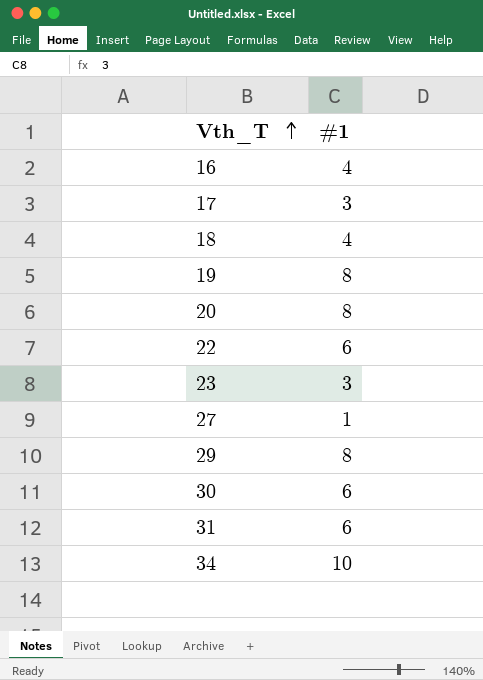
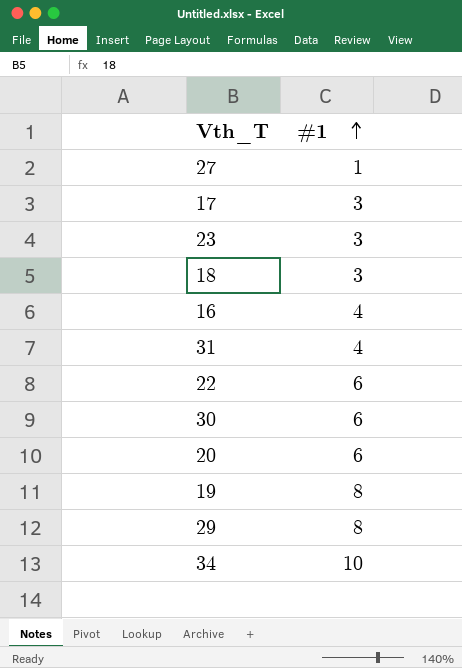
row order: Vth_T ascending -> #1 ascending
18 | #1: 4 -> 3
31 | #1: 6 -> 4
20 | #1: 8 -> 6

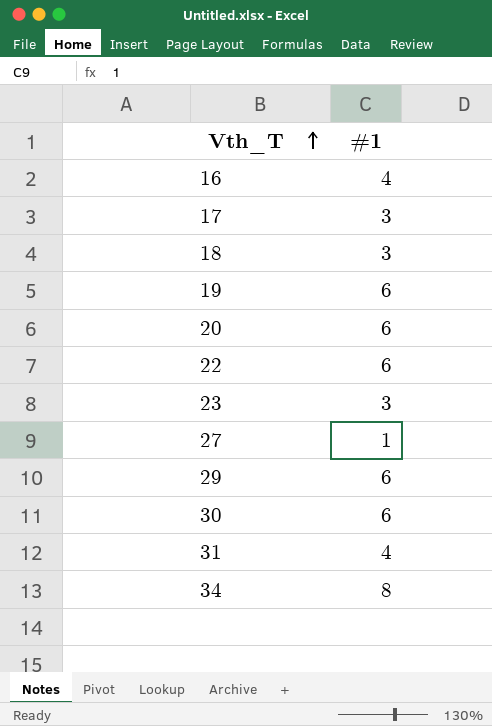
row order: #1 ascending -> Vth_T ascending
19 | #1: 8 -> 6
29 | #1: 8 -> 6
34 | #1: 10 -> 8

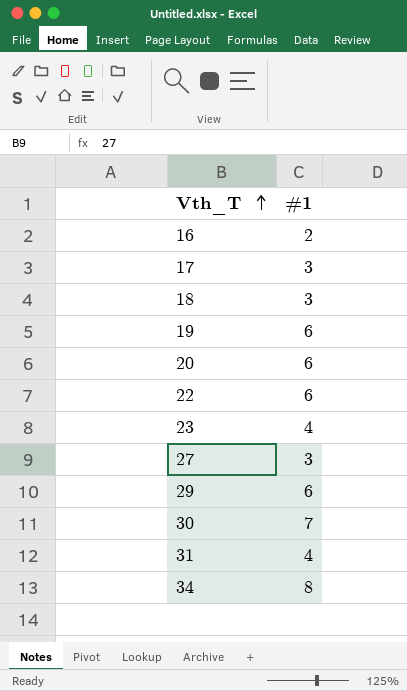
16 | #1: 4 -> 2
23 | #1: 3 -> 4
27 | #1: 1 -> 3
30 | #1: 6 -> 7

